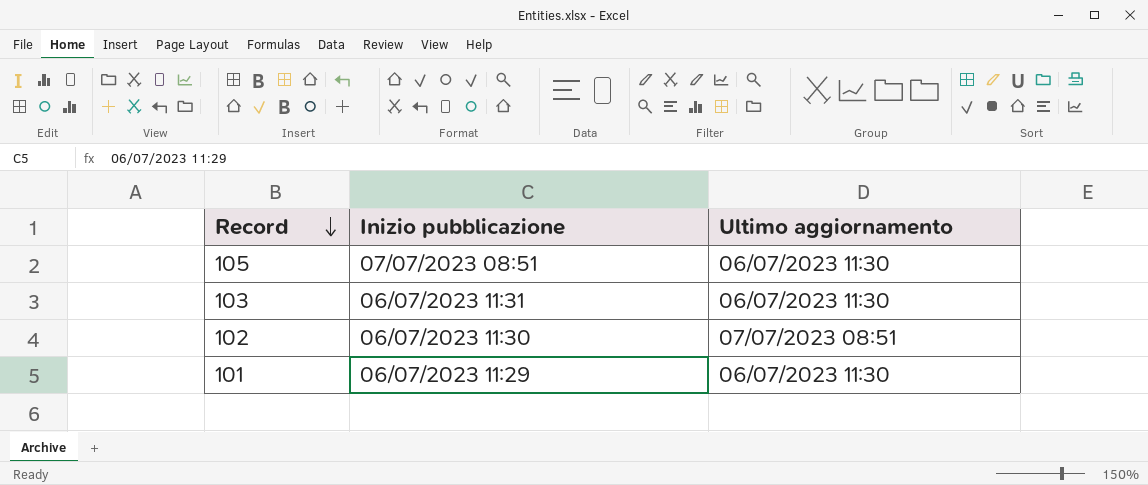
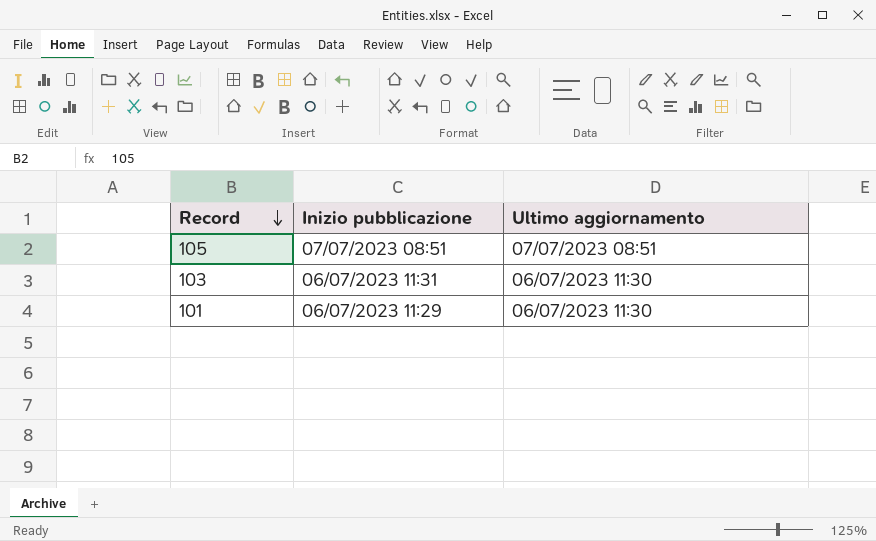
row 102: 06/07/2023 11:30 | 07/07/2023 08:51 -> none
105 | Ultimo aggiornamento: 06/07/2023 11:30 -> 07/07/2023 08:51

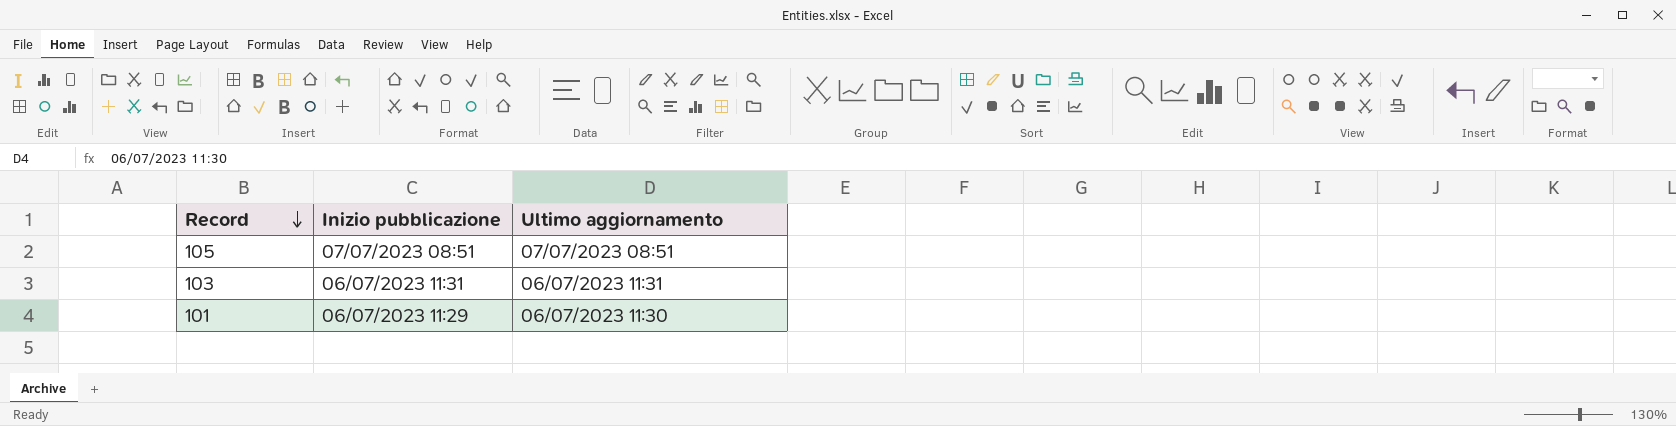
103 | Ultimo aggiornamento: 06/07/2023 11:30 -> 06/07/2023 11:31

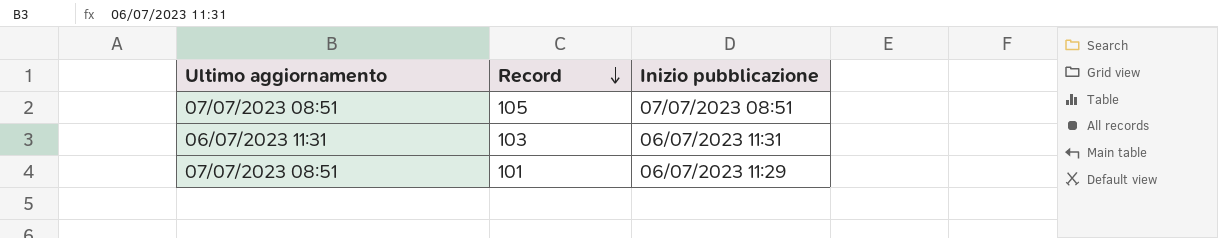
column Ultimo aggiornamento | position: 3 -> 1
101 | Ultimo aggiornamento: 06/07/2023 11:30 -> 07/07/2023 08:51

